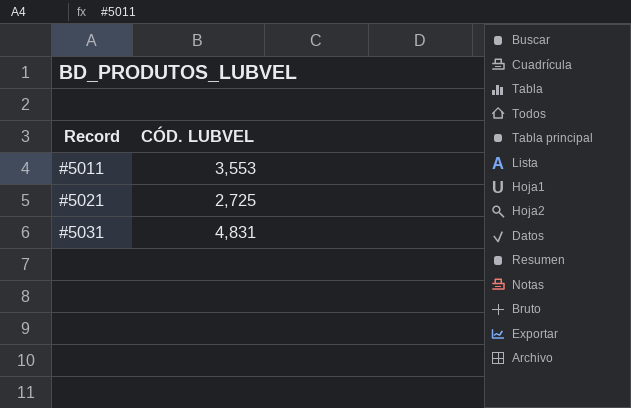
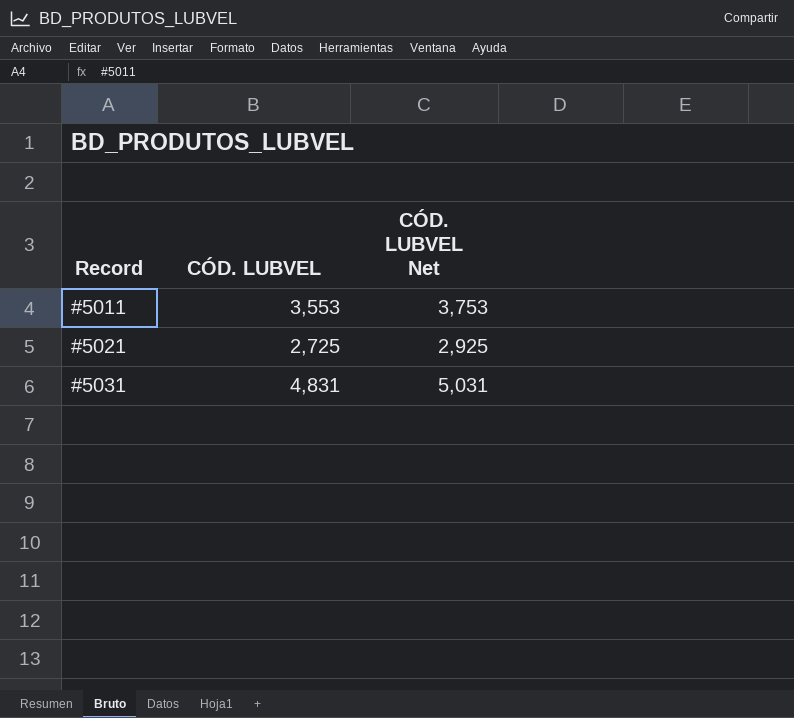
column CÓD. LUBVEL Net | formula: none -> [CÓD. LUBVEL] + 200

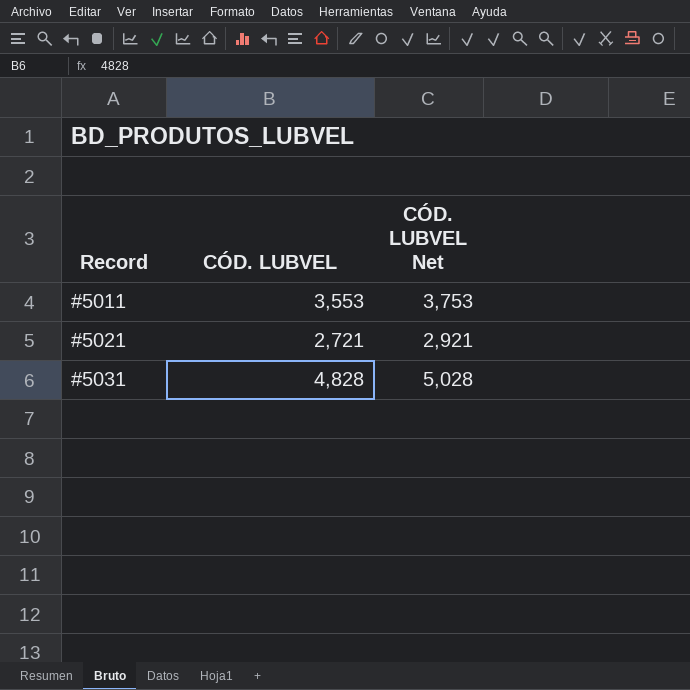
#5021 | CÓD. LUBVEL: 2,725 -> 2,721
#5021 | CÓD. LUBVEL Net: 2,925 -> 2,921
#5031 | CÓD. LUBVEL: 4,831 -> 4,828
#5031 | CÓD. LUBVEL Net: 5,031 -> 5,028

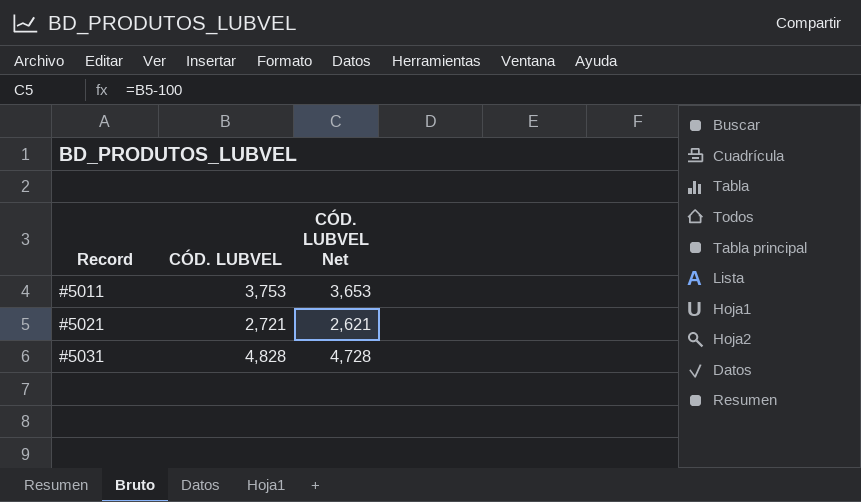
column CÓD. LUBVEL Net | formula: [CÓD. LUBVEL] + 200 -> [CÓD. LUBVEL] - 100
#5011 | CÓD. LUBVEL: 3,553 -> 3,753

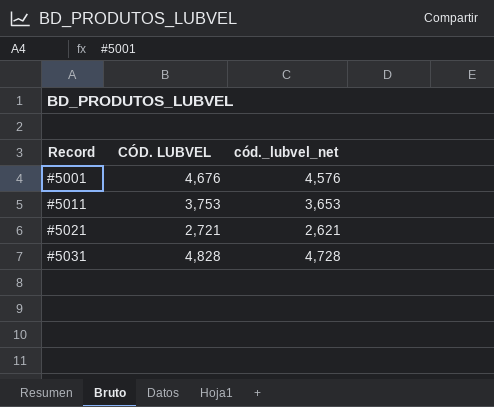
column name: CÓD. LUBVEL Net -> cód._lubvel_net
row #5001: none -> 4,676 | 4,576

